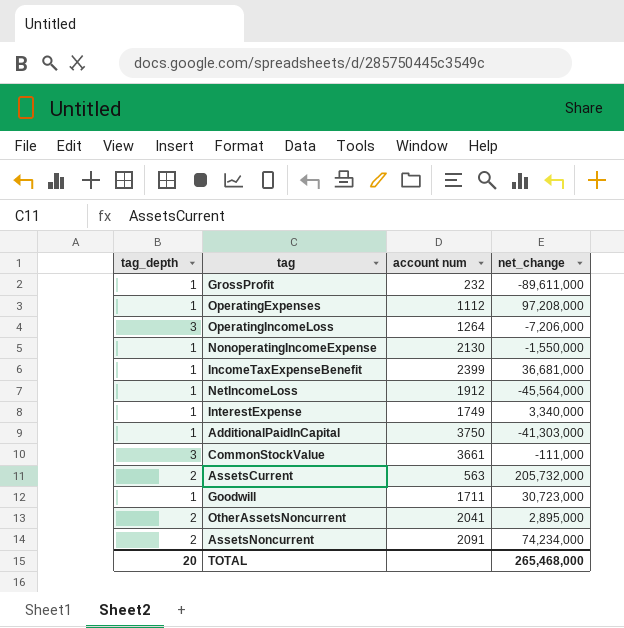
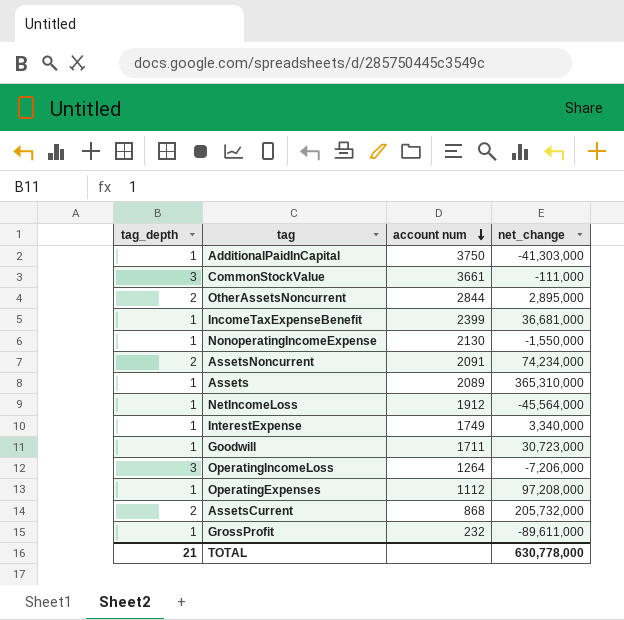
row order: none -> account num descending
OtherAssetsNoncurrent | account num: 2041 -> 2844
row Assets: none -> 1 | 2089 | 365,310,000
AssetsCurrent | account num: 563 -> 868
TOTAL | tag_depth: 20 -> 21
TOTAL | net_change: 265,468,000 -> 630,778,000

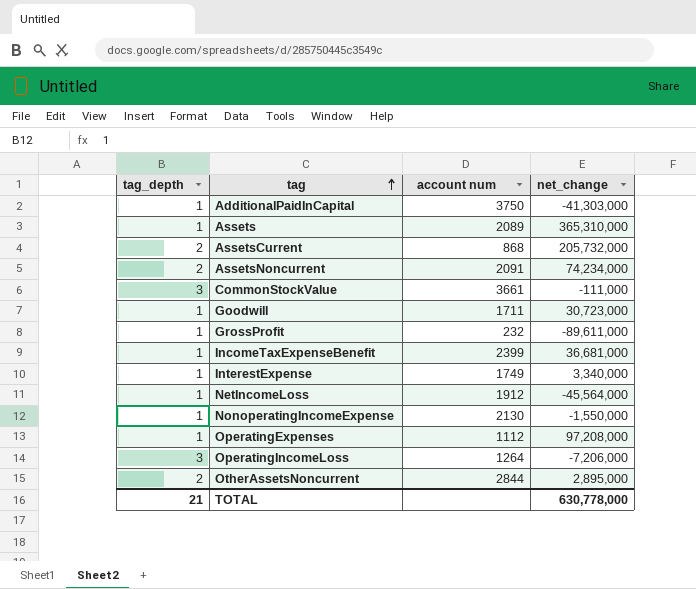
row order: account num descending -> tag ascending

